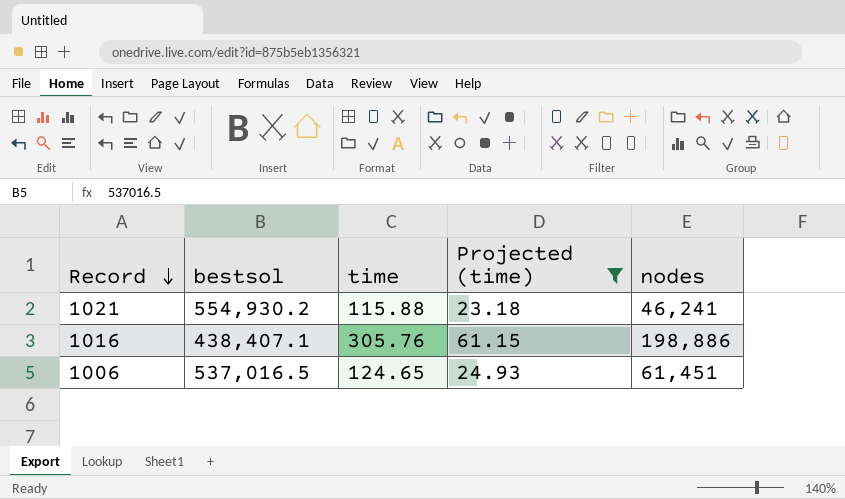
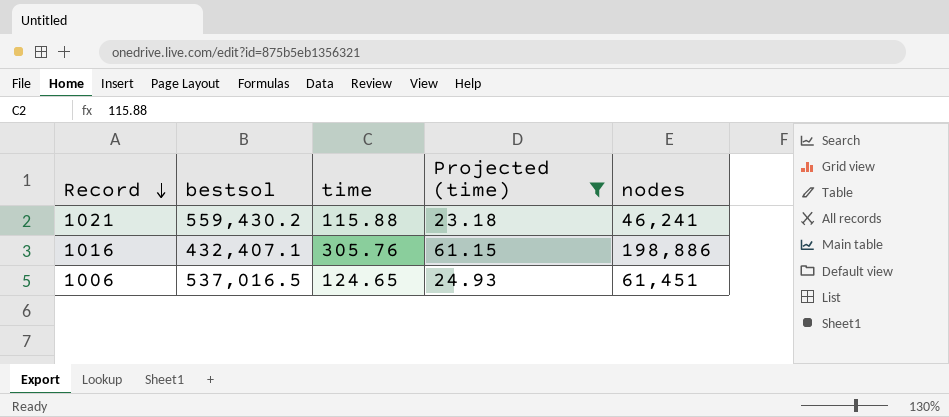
1021 | bestsol: 554,930.2 -> 559,430.2
1016 | bestsol: 438,407.1 -> 432,407.1

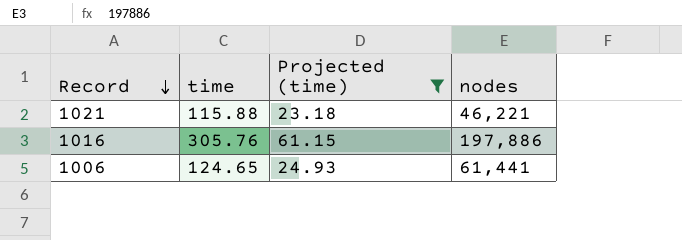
column bestsol | position: 2 -> none
1021 | nodes: 46,241 -> 46,221
1016 | nodes: 198,886 -> 197,886
1006 | nodes: 61,451 -> 61,441

